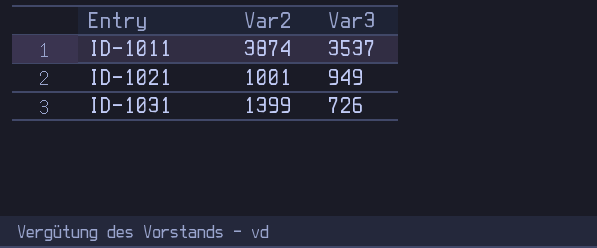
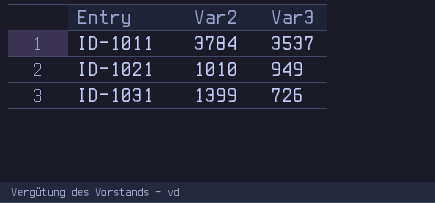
ID-1011 | Var2: 3874 -> 3784
ID-1021 | Var2: 1001 -> 1010

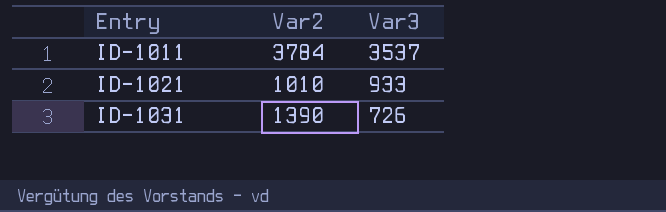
ID-1021 | Var3: 949 -> 933
ID-1031 | Var2: 1399 -> 1390

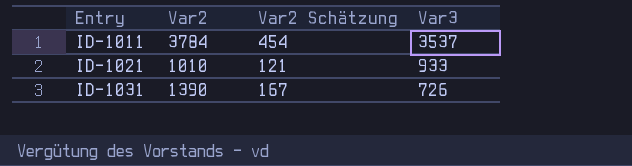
column Var2 Schätzung | formula: none -> [Var2] * 0,12

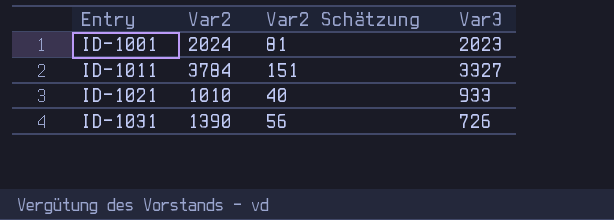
column Var2 Schätzung | formula: [Var2] * 0,12 -> [Var2] * 0,04
row ID-1001: none -> 2024 | 81 | 2023
ID-1011 | Var3: 3537 -> 3327

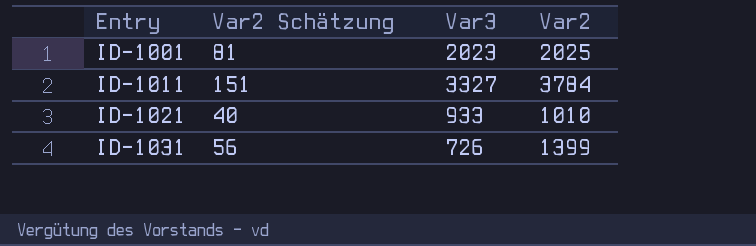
column Var2 | position: 2 -> 4
ID-1001 | Var2: 2024 -> 2025
ID-1031 | Var2: 1390 -> 1399

